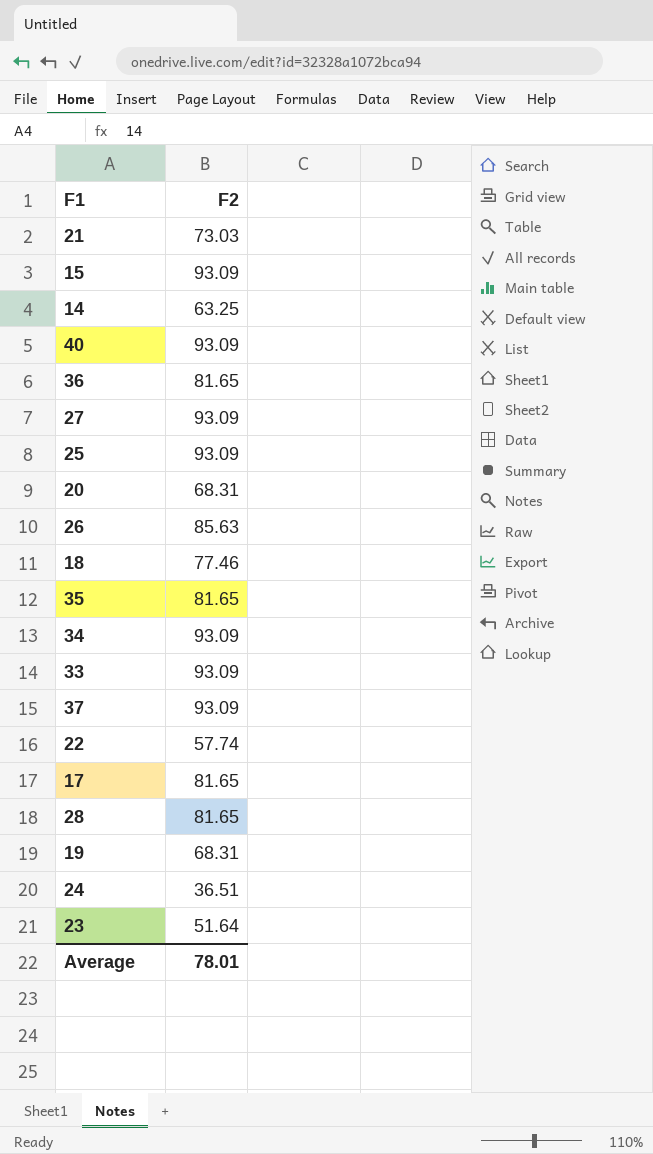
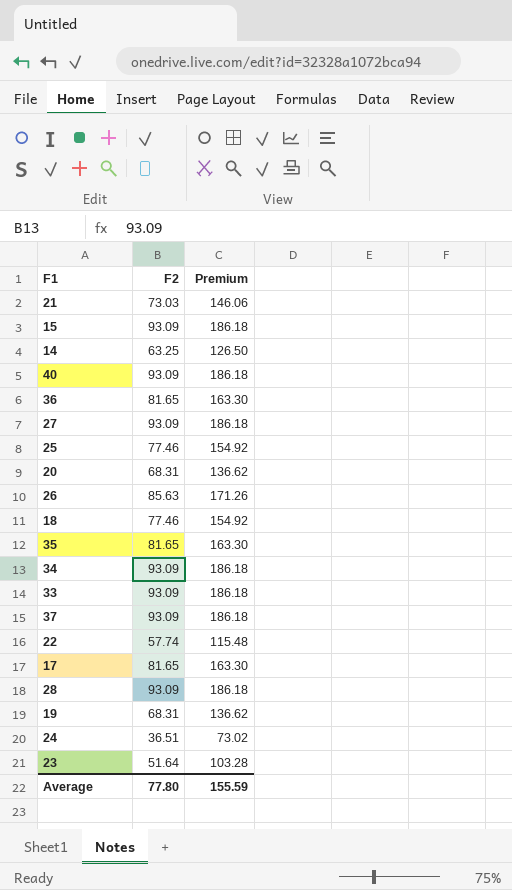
column Premium | formula: none -> [F2] * 2
25 | F2: 93.09 -> 77.46
28 | F2: 81.65 -> 93.09
Average | F2: 78.01 -> 77.80

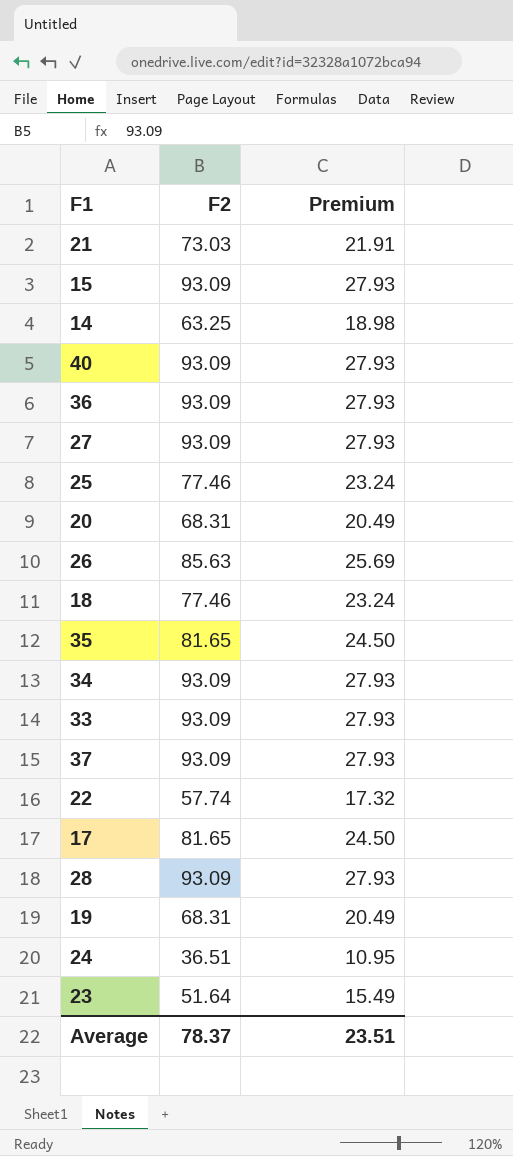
column Premium | formula: [F2] * 2 -> [F2] * 0.3
36 | F2: 81.65 -> 93.09
Average | F2: 77.80 -> 78.37
Average | Premium: 155.59 -> 23.51

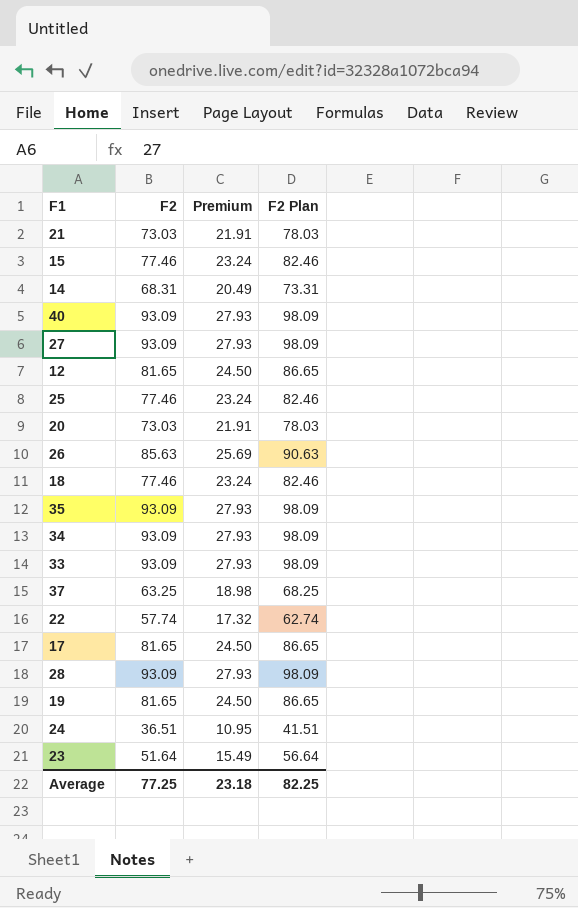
column F2 Plan | formula: none -> [F2] + 5
row 36: 93.09 | 27.93 -> none
15 | F2: 93.09 -> 77.46
15 | Premium: 27.93 -> 23.24
14 | F2: 63.25 -> 68.31
14 | Premium: 18.98 -> 20.49
row 12: none -> 81.65 | 24.50 | 86.65
20 | F2: 68.31 -> 73.03
20 | Premium: 20.49 -> 21.91
35 | F2: 81.65 -> 93.09
35 | Premium: 24.50 -> 27.93
37 | F2: 93.09 -> 63.25
37 | Premium: 27.93 -> 18.98
19 | F2: 68.31 -> 81.65
19 | Premium: 20.49 -> 24.50
Average | F2: 78.37 -> 77.25
Average | Premium: 23.51 -> 23.18

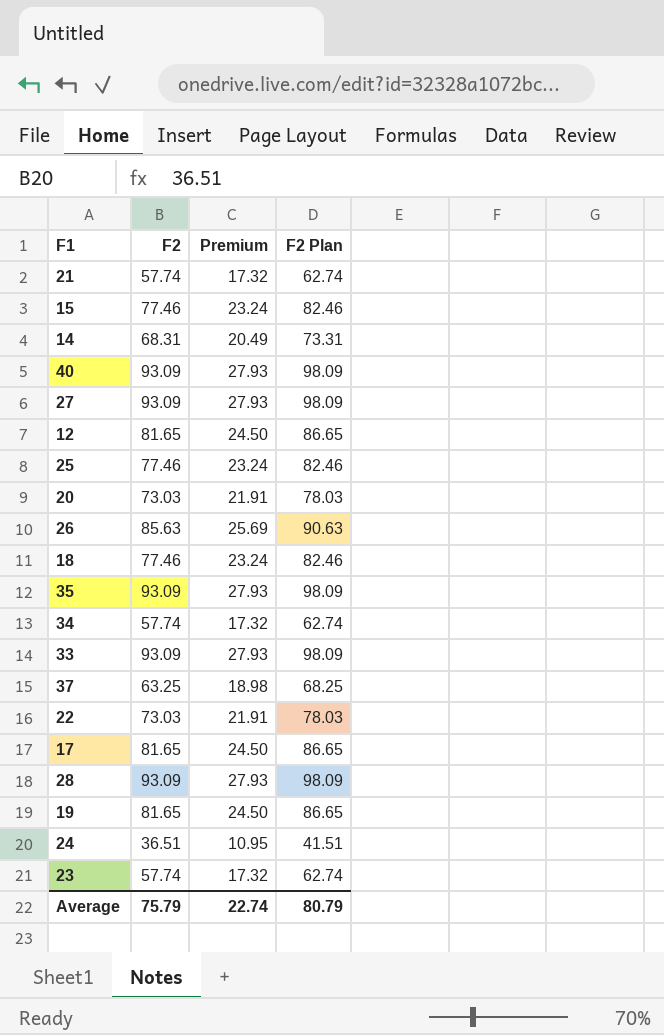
21 | F2: 73.03 -> 57.74
21 | Premium: 21.91 -> 17.32
21 | F2 Plan: 78.03 -> 62.74
34 | F2: 93.09 -> 57.74
34 | Premium: 27.93 -> 17.32
34 | F2 Plan: 98.09 -> 62.74
22 | F2: 57.74 -> 73.03
22 | Premium: 17.32 -> 21.91
22 | F2 Plan: 62.74 -> 78.03
23 | F2: 51.64 -> 57.74
23 | Premium: 15.49 -> 17.32
23 | F2 Plan: 56.64 -> 62.74
Average | F2: 77.25 -> 75.79
Average | Premium: 23.18 -> 22.74
Average | F2 Plan: 82.25 -> 80.79

